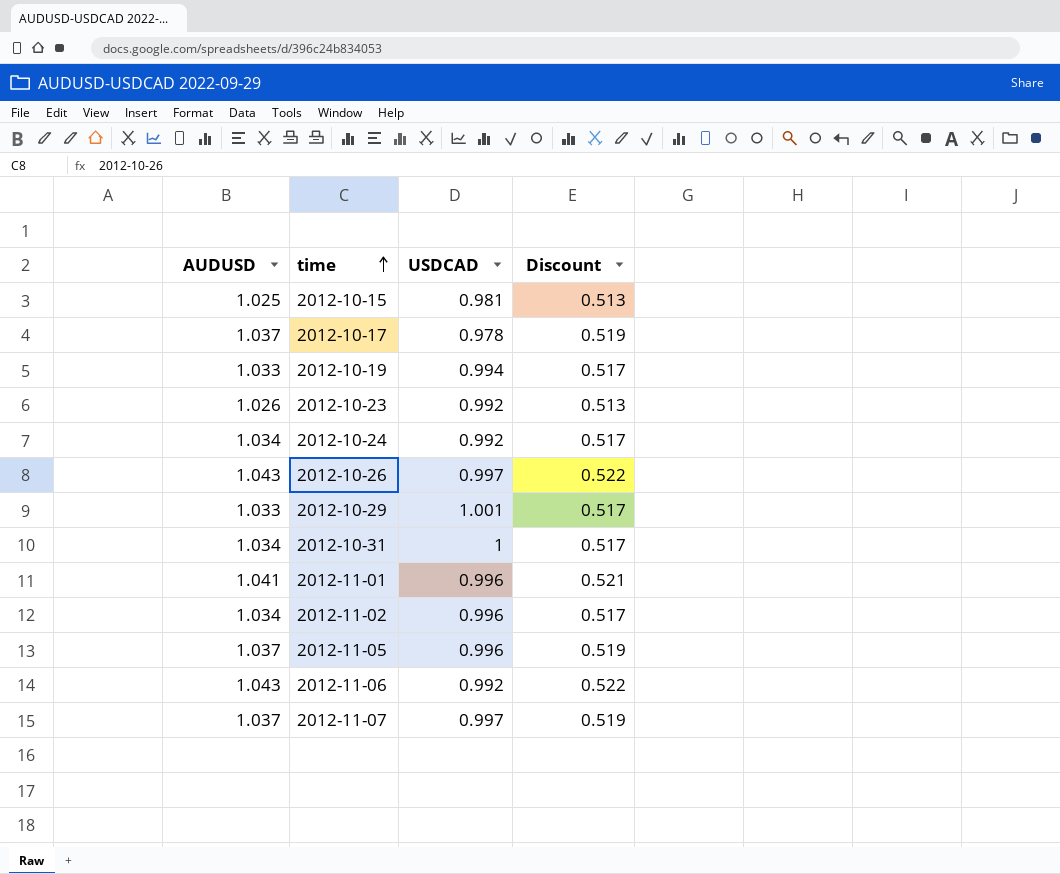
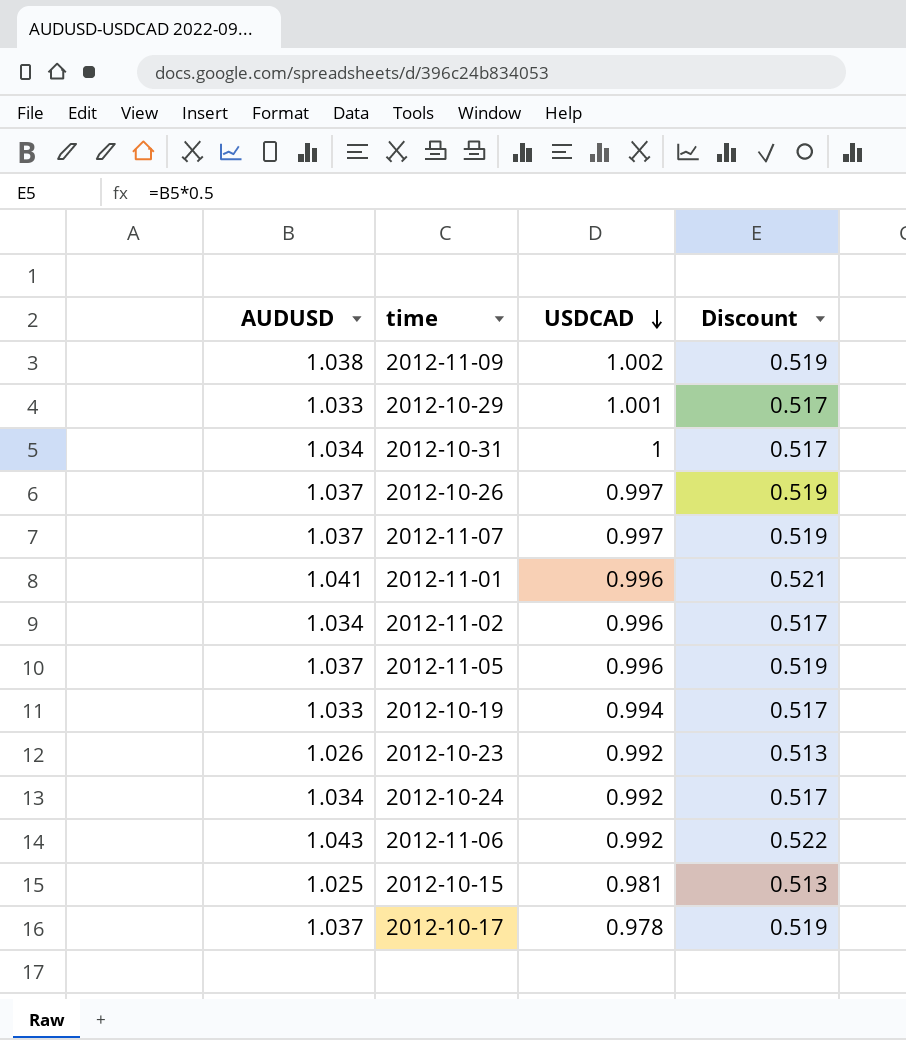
row order: time ascending -> USDCAD descending
row 2012-11-09: none -> 1.038 | 1.002 | 0.519
2012-10-26 | AUDUSD: 1.043 -> 1.037
2012-10-26 | Discount: 0.522 -> 0.519

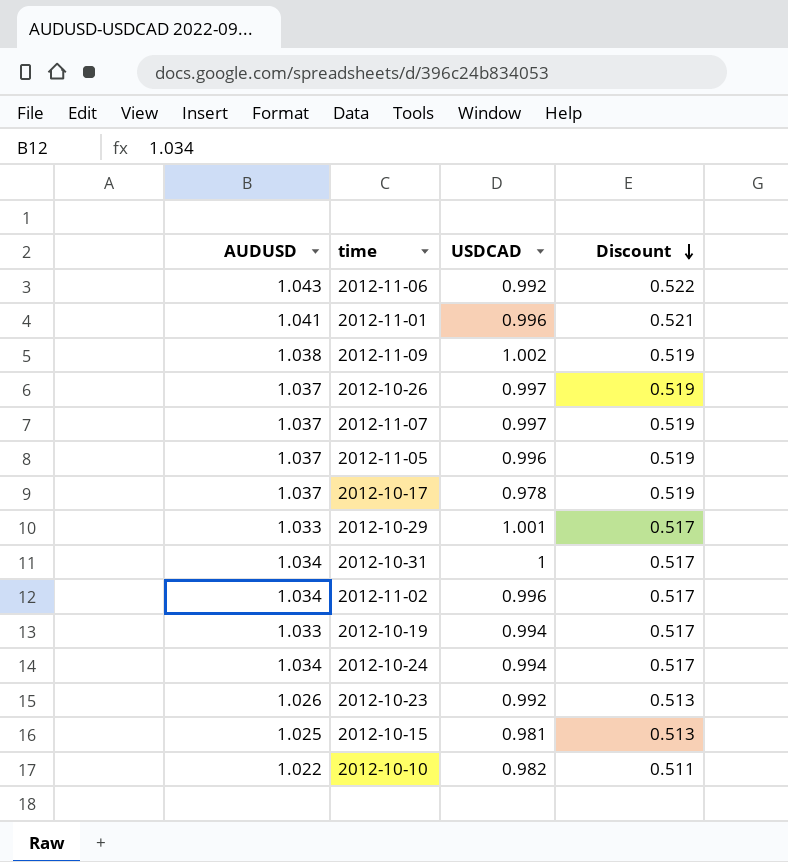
row order: USDCAD descending -> Discount descending
2012-10-24 | USDCAD: 0.992 -> 0.994
row 2012-10-10: none -> 1.022 | 0.982 | 0.511

